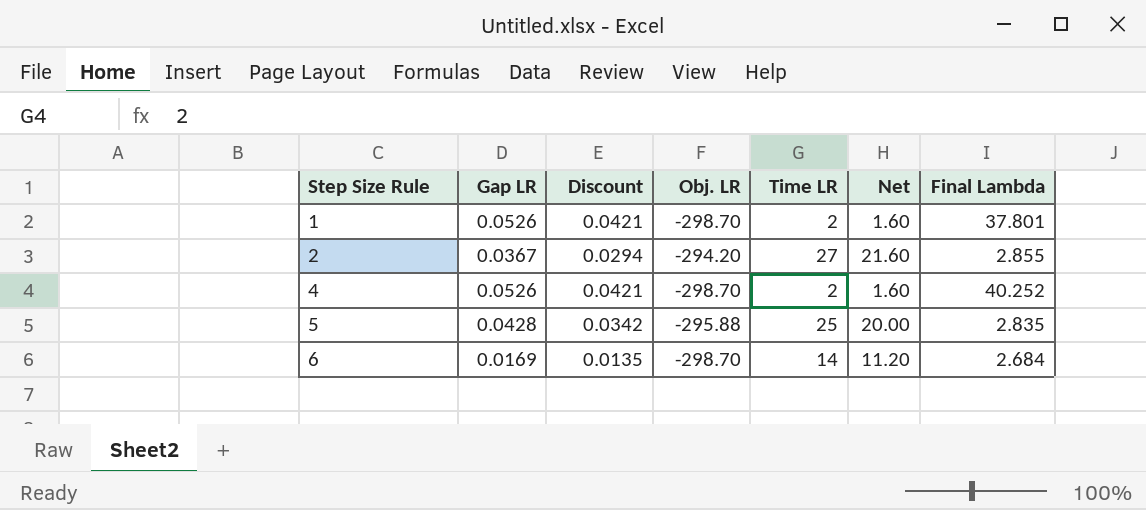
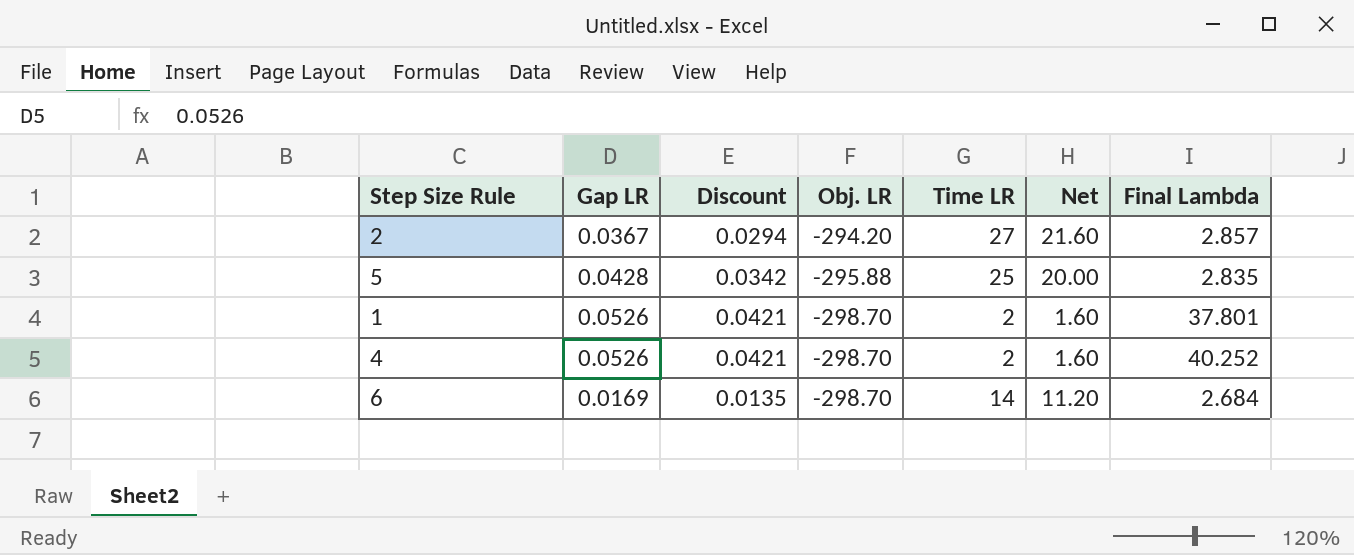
row order: Step Size Rule ascending -> Obj. LR descending
2 | Final Lambda: 2.855 -> 2.857

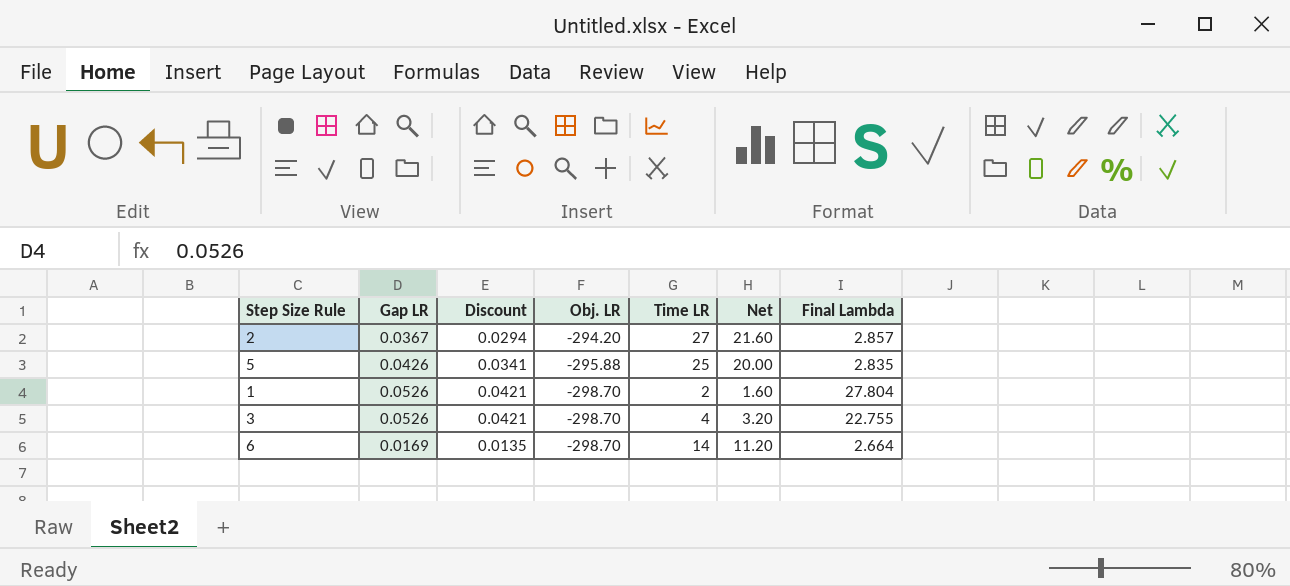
row 4: 0.0526 | 0.0421 | -298.70 | 2 | 1.60 | 40.252 -> none
5 | Gap LR: 0.0428 -> 0.0426
5 | Discount: 0.0342 -> 0.0341
1 | Final Lambda: 37.801 -> 27.804
row 3: none -> 0.0526 | 0.0421 | -298.70 | 4 | 3.20 | 22.755
6 | Final Lambda: 2.684 -> 2.664

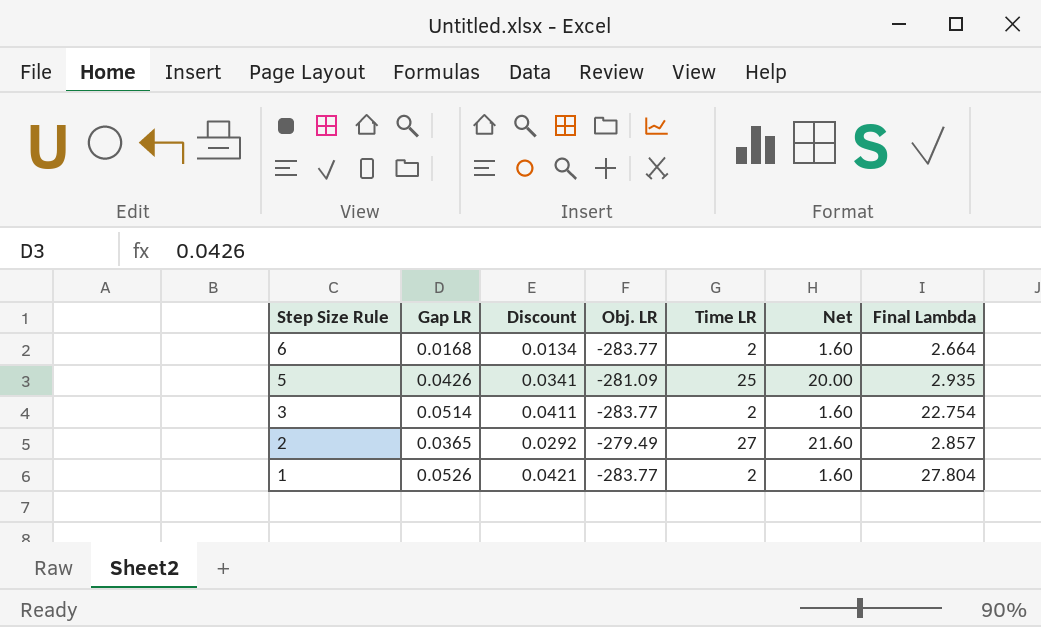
row order: Obj. LR descending -> Step Size Rule descending
6 | Gap LR: 0.0169 -> 0.0168
6 | Discount: 0.0135 -> 0.0134
6 | Obj. LR: -298.70 -> -283.77
6 | Time LR: 14 -> 2
6 | Net: 11.20 -> 1.60
5 | Obj. LR: -295.88 -> -281.09
5 | Final Lambda: 2.835 -> 2.935
3 | Gap LR: 0.0526 -> 0.0514
3 | Discount: 0.0421 -> 0.0411
3 | Obj. LR: -298.70 -> -283.77
3 | Time LR: 4 -> 2
3 | Net: 3.20 -> 1.60
3 | Final Lambda: 22.755 -> 22.754
2 | Gap LR: 0.0367 -> 0.0365
2 | Discount: 0.0294 -> 0.0292
2 | Obj. LR: -294.20 -> -279.49
1 | Obj. LR: -298.70 -> -283.77

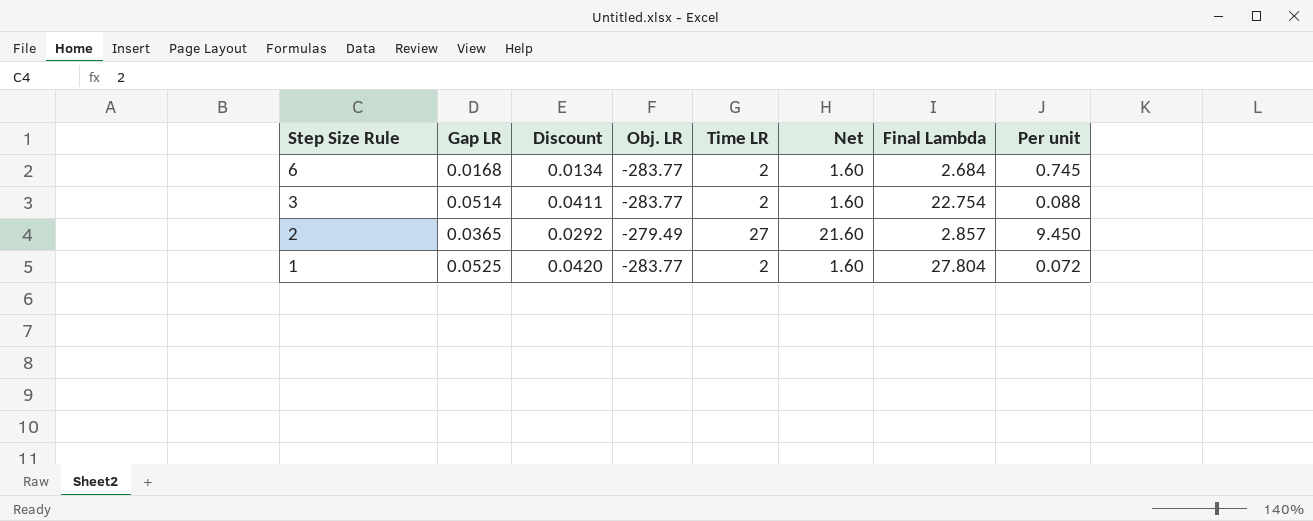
column Per unit | formula: none -> [Time LR] / [Final Lambda]
row 5: 0.0426 | 0.0341 | -281.09 | 25 | 20.00 | 2.935 -> none
6 | Final Lambda: 2.664 -> 2.684
1 | Gap LR: 0.0526 -> 0.0525
1 | Discount: 0.0421 -> 0.0420

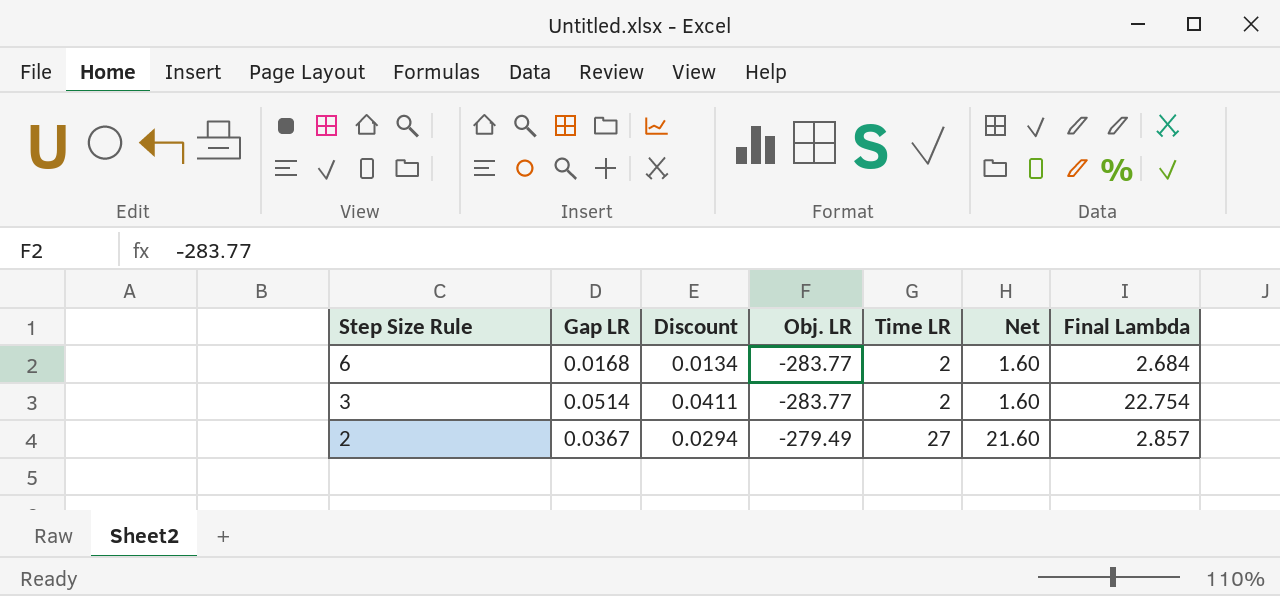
column Per unit | formula: [Time LR] / [Final Lambda] -> none
row 1: 0.0525 | 0.0420 | -283.77 | 2 | 1.60 | 27.804 | 0.072 -> none
2 | Gap LR: 0.0365 -> 0.0367
2 | Discount: 0.0292 -> 0.0294

